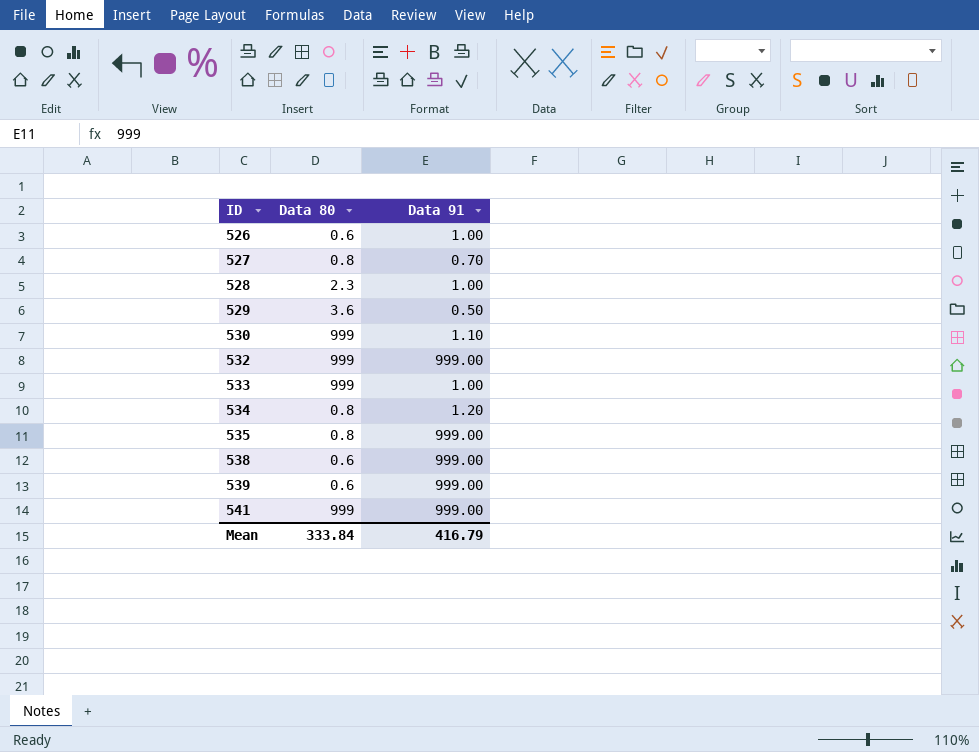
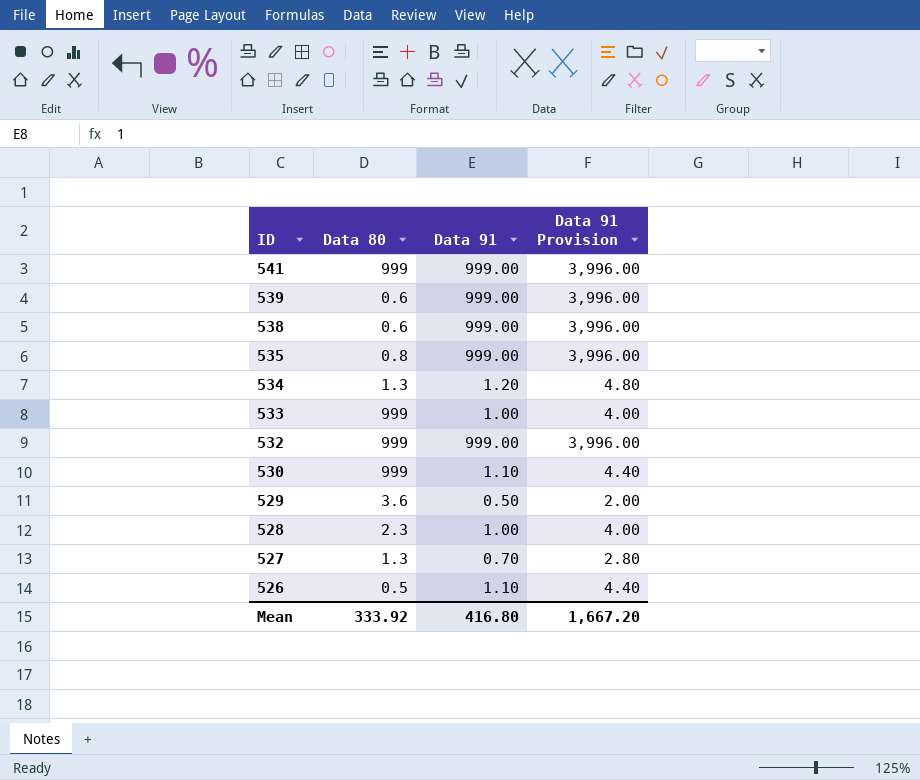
row order: ID ascending -> ID descending
column Data 91 Provision | formula: none -> [Data 91] * 4
534 | Data 80: 0.8 -> 1.3
527 | Data 80: 0.8 -> 1.3
526 | Data 80: 0.6 -> 0.5
526 | Data 91: 1.00 -> 1.10
Mean | Data 80: 333.84 -> 333.92
Mean | Data 91: 416.79 -> 416.80

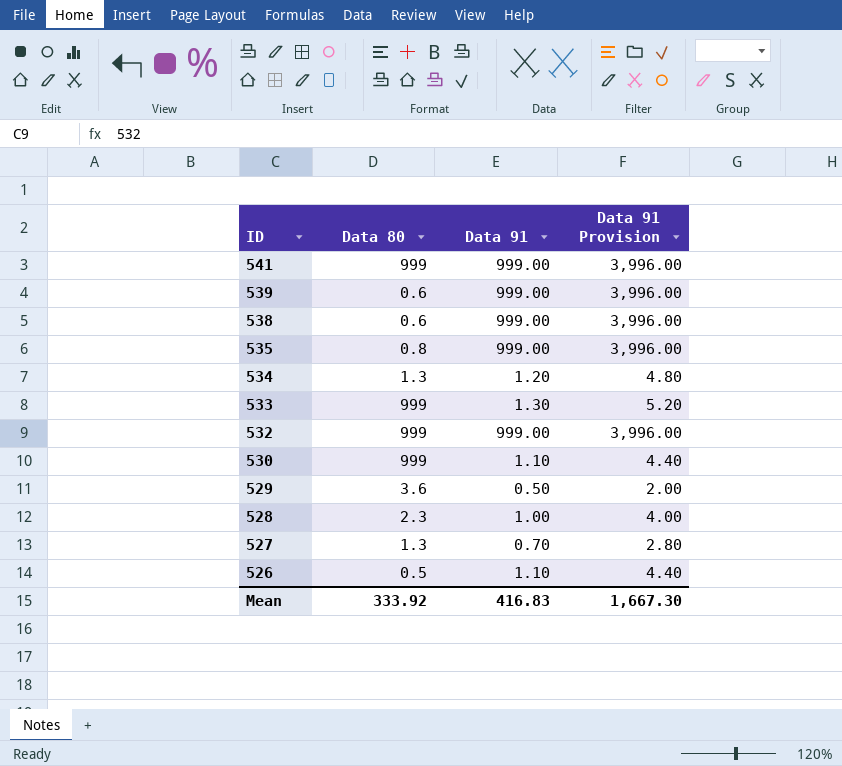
533 | Data 91: 1.00 -> 1.30
533 | Data 91 Provision: 4.00 -> 5.20
Mean | Data 91: 416.80 -> 416.83
Mean | Data 91 Provision: 1,667.20 -> 1,667.30

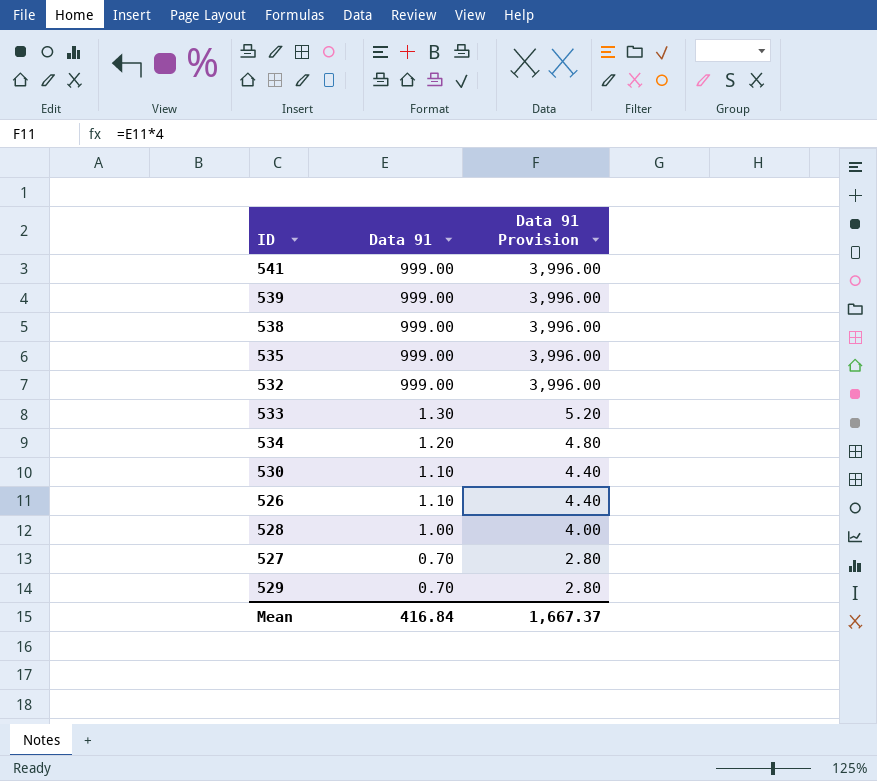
row order: ID descending -> Data 91 descending
column Data 80 | position: 2 -> none
529 | Data 91: 0.50 -> 0.70
529 | Data 91 Provision: 2.00 -> 2.80
Mean | Data 91: 416.83 -> 416.84
Mean | Data 91 Provision: 1,667.30 -> 1,667.37

